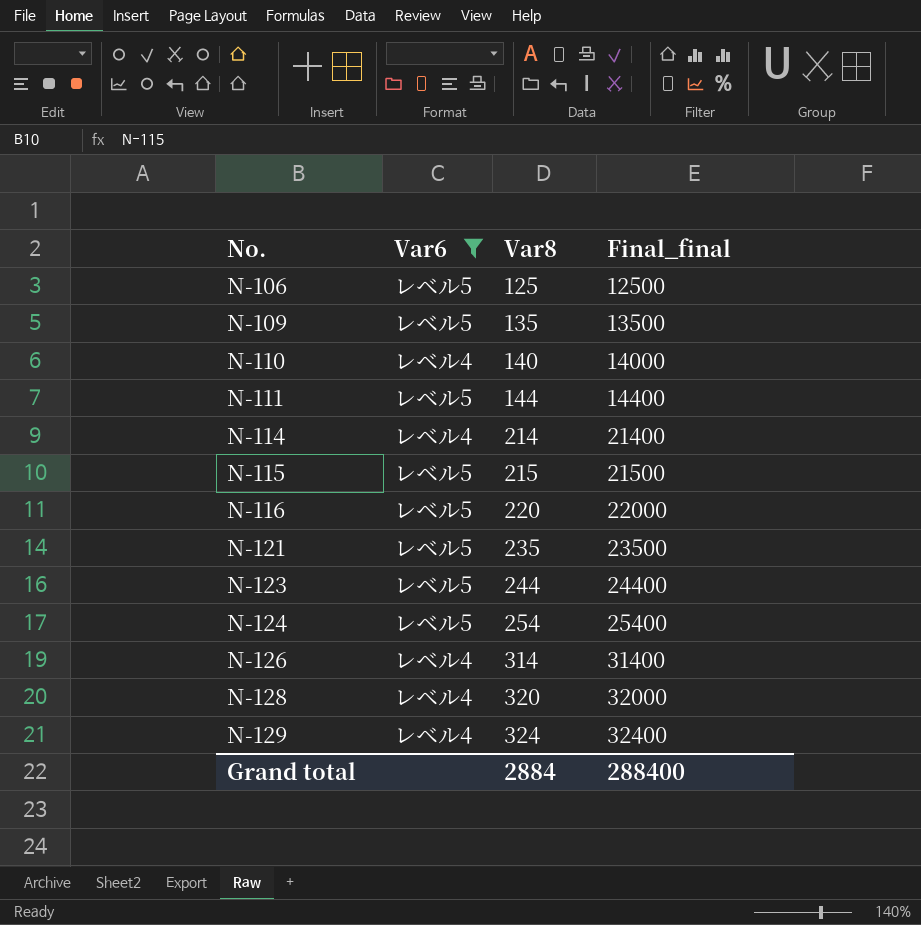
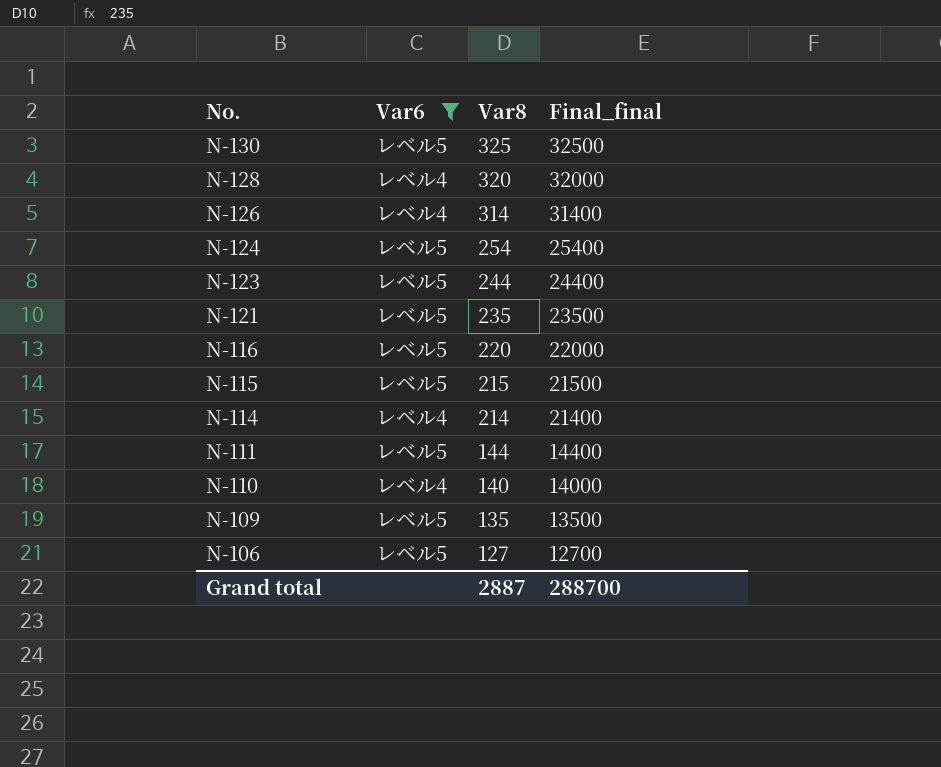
row order: No. ascending -> No. descending
row N-129: レベル4 | 324 | 32400 -> none
row N-130: none -> レベル5 | 325 | 32500
N-106 | Var8: 125 -> 127
N-106 | Final_final: 12500 -> 12700
Grand total | Var8: 2884 -> 2887
Grand total | Final_final: 288400 -> 288700

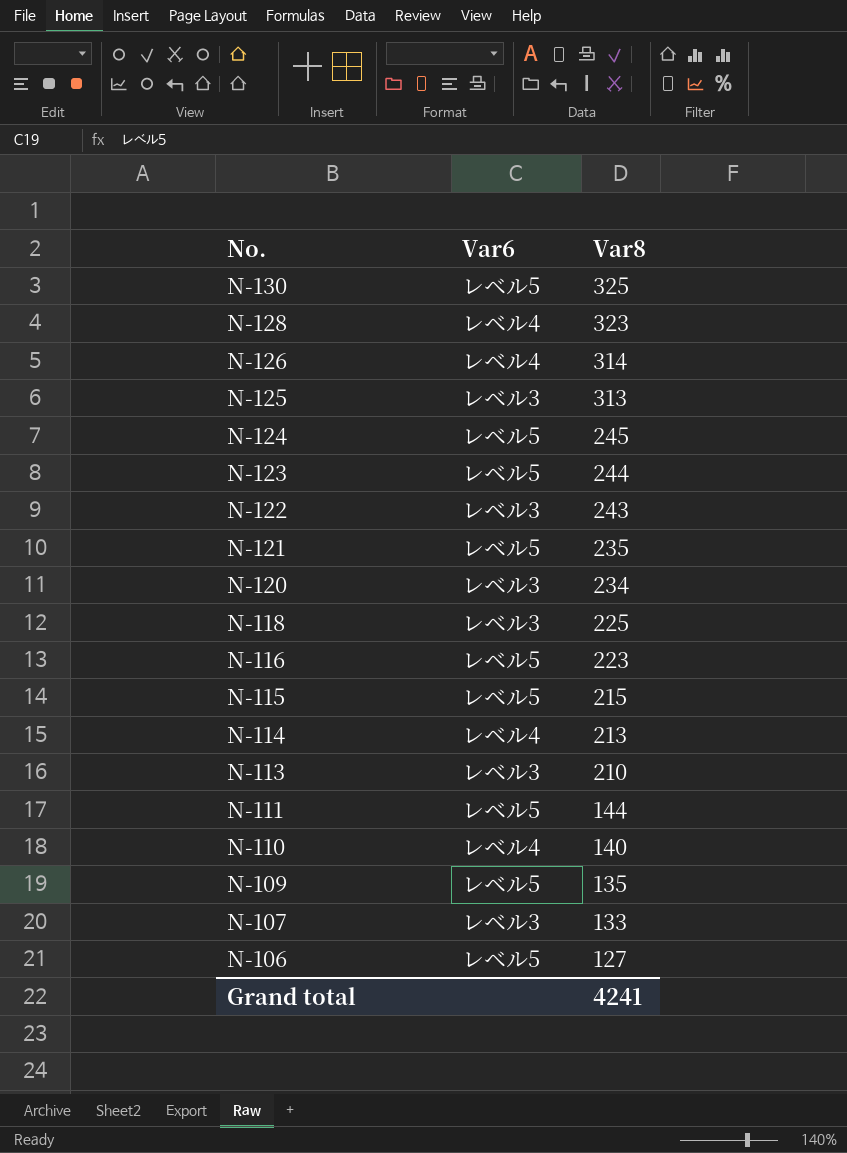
filter: Var6 != レベル3 -> none
column Final_final | formula: [Var8] * 100 -> none
N-128 | Var8: 320 -> 323
N-124 | Var8: 254 -> 245
N-116 | Var8: 220 -> 223
N-114 | Var8: 214 -> 213
Grand total | Var8: 2887 -> 4241

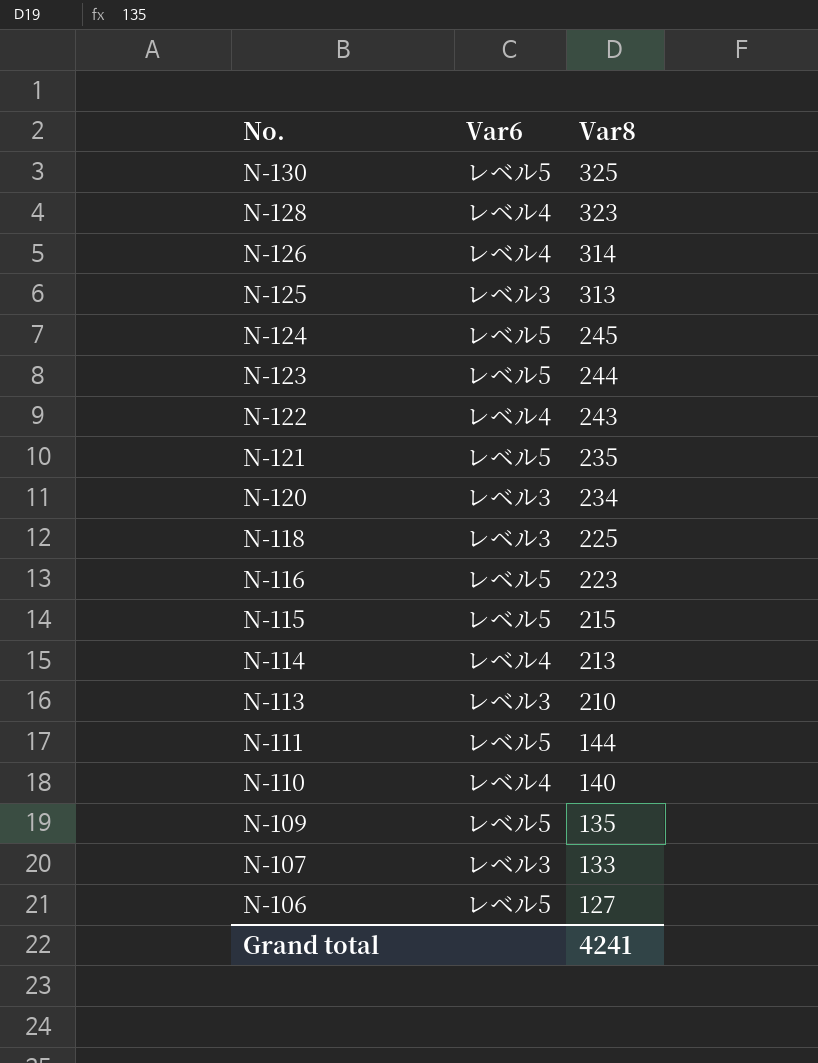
N-122 | Var6: レベル3 -> レベル4

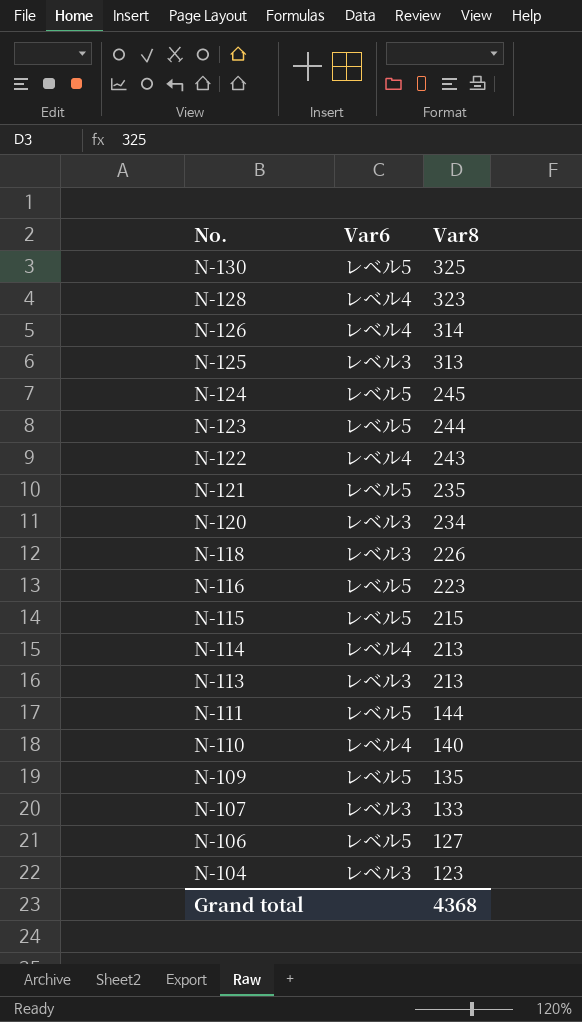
N-118 | Var8: 225 -> 226
N-113 | Var8: 210 -> 213
row N-104: none -> レベル3 | 123
Grand total | Var8: 4241 -> 4368

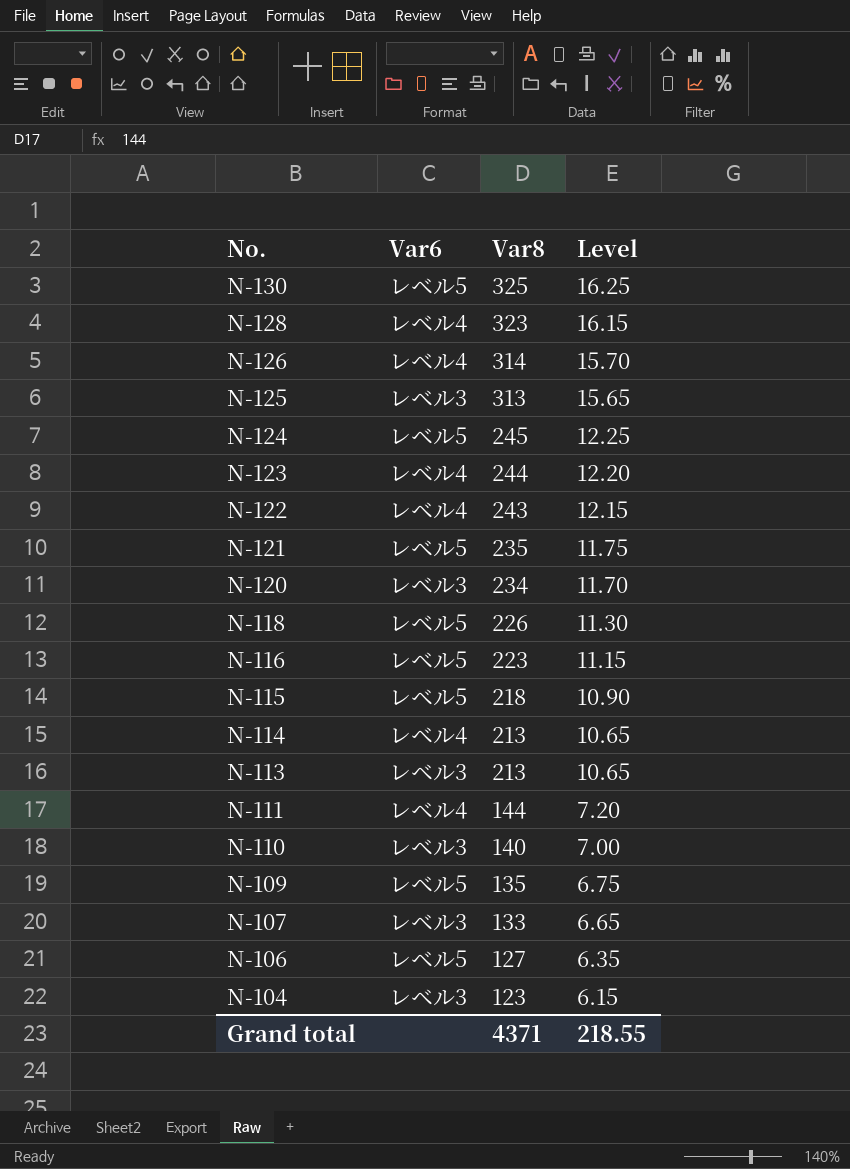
column Level | formula: none -> [Var8] * 0.05
N-123 | Var6: レベル5 -> レベル4
N-118 | Var6: レベル3 -> レベル5
N-115 | Var8: 215 -> 218
N-111 | Var6: レベル5 -> レベル4
N-110 | Var6: レベル4 -> レベル3
Grand total | Var8: 4368 -> 4371

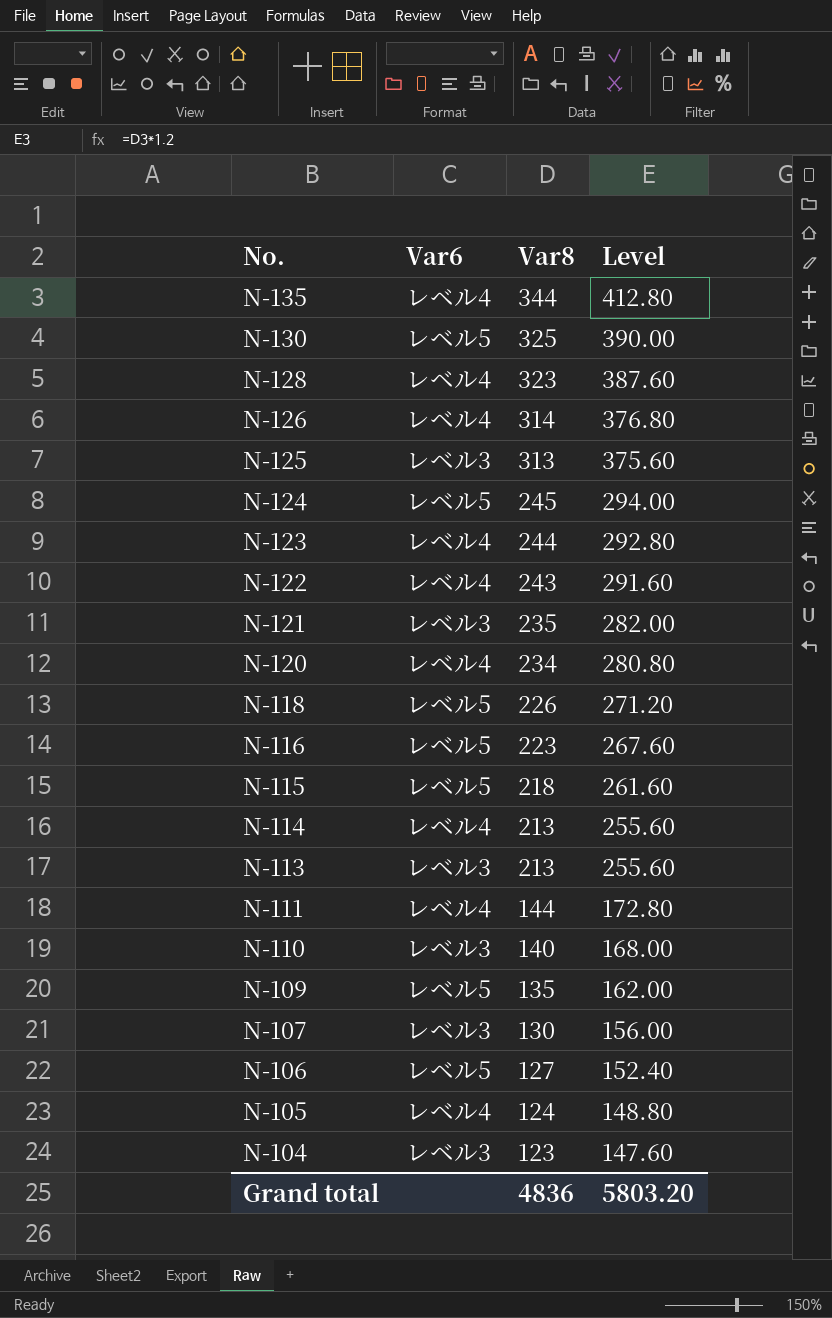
column Level | formula: [Var8] * 0.05 -> [Var8] * 1.2
row N-135: none -> レベル4 | 344 | 412.80
N-121 | Var6: レベル5 -> レベル3
N-120 | Var6: レベル3 -> レベル4
N-107 | Var8: 133 -> 130
row N-105: none -> レベル4 | 124 | 148.80
Grand total | Var8: 4371 -> 4836
Grand total | Level: 218.55 -> 5803.20

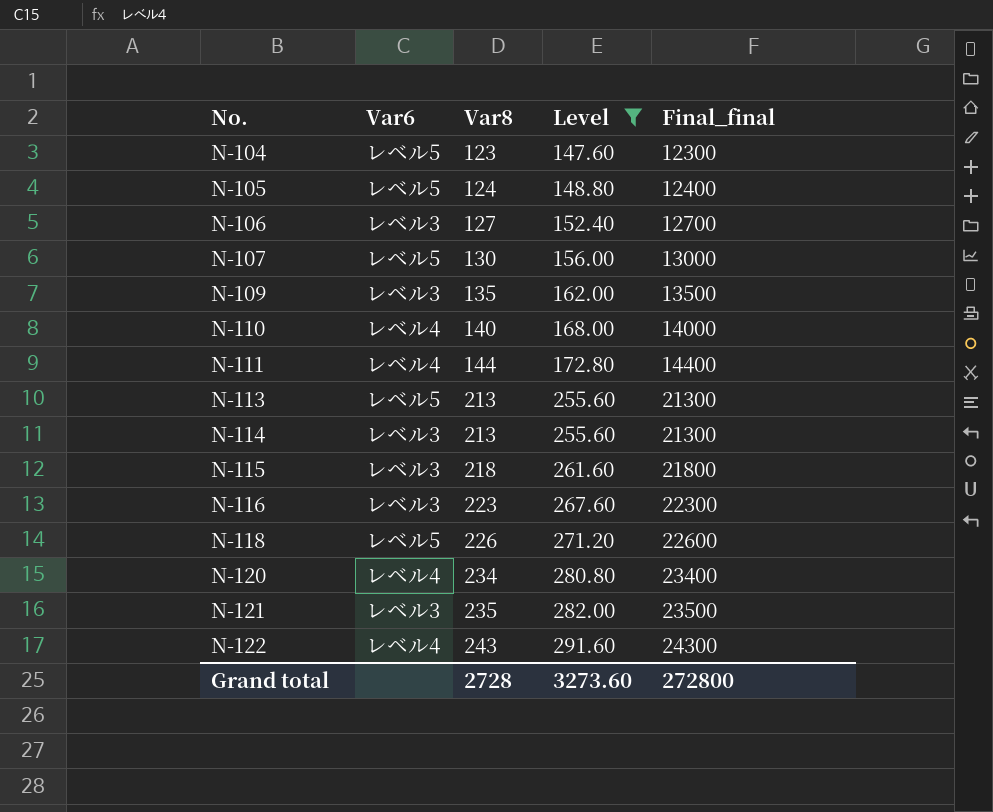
filter: none -> Level <= 291.60
row order: No. descending -> No. ascending
column Final_final | formula: none -> [Var8] * 100
N-104 | Var6: レベル3 -> レベル5
N-105 | Var6: レベル4 -> レベル5
N-106 | Var6: レベル5 -> レベル3
N-107 | Var6: レベル3 -> レベル5
N-109 | Var6: レベル5 -> レベル3
N-110 | Var6: レベル3 -> レベル4
N-113 | Var6: レベル3 -> レベル5
N-114 | Var6: レベル4 -> レベル3
N-115 | Var6: レベル5 -> レベル3
N-116 | Var6: レベル5 -> レベル3
Grand total | Var8: 4836 -> 2728
Grand total | Level: 5803.20 -> 3273.60

